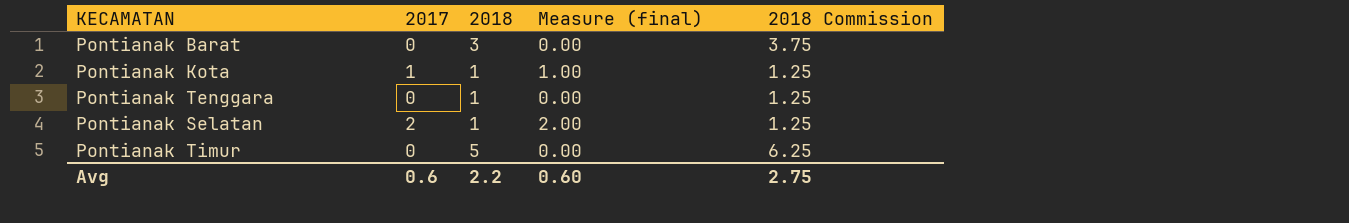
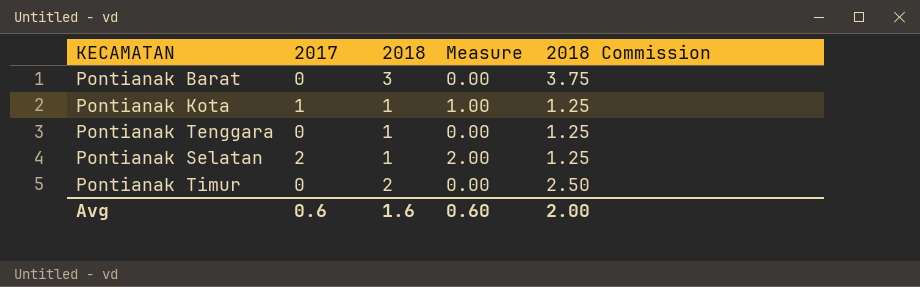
column name: Measure (final) -> Measure
Pontianak Timur | 2018: 5 -> 2
Pontianak Timur | 2018 Commission: 6.25 -> 2.50
Avg | 2018: 2.2 -> 1.6
Avg | 2018 Commission: 2.75 -> 2.00

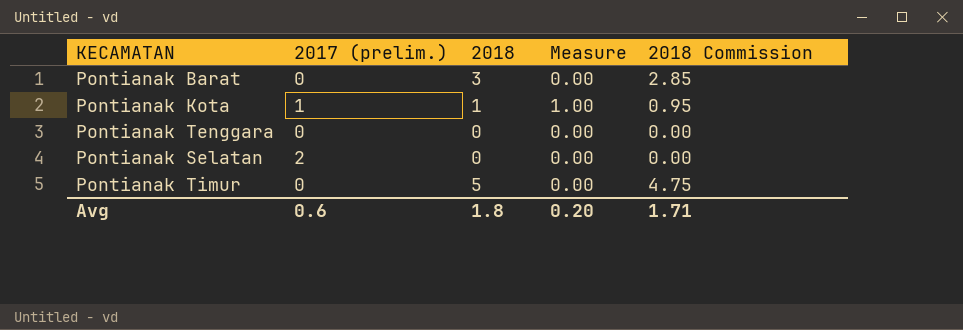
column name: 2017 -> 2017 (prelim.)
column 2018 Commission | formula: [2018] * 1.25 -> [2018] * 0.95
Pontianak Tenggara | 2018: 1 -> 0
Pontianak Selatan | 2018: 1 -> 0
Pontianak Selatan | Measure: 2.00 -> 0.00
Pontianak Timur | 2018: 2 -> 5
Avg | 2018: 1.6 -> 1.8
Avg | Measure: 0.60 -> 0.20
Avg | 2018 Commission: 2.00 -> 1.71

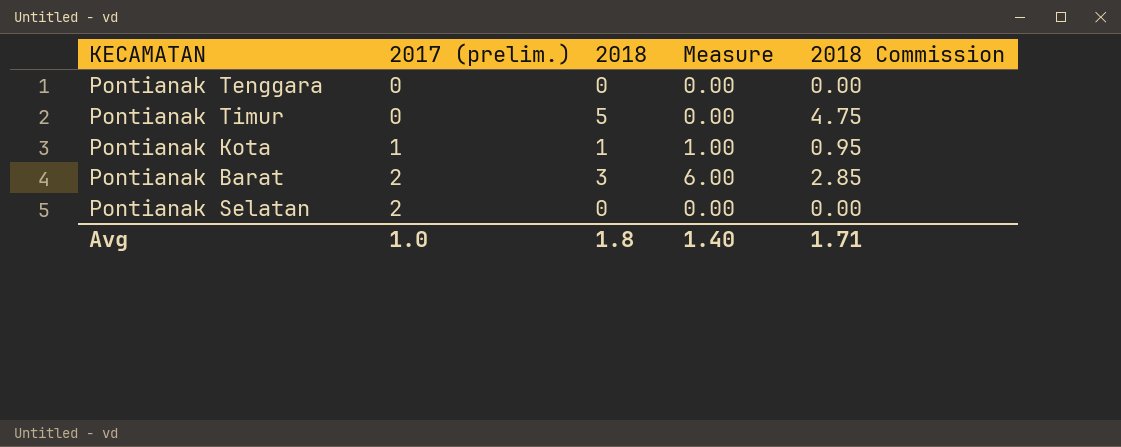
row order: none -> 2017 (prelim.) ascending
Pontianak Barat | 2017 (prelim.): 0 -> 2
Pontianak Barat | Measure: 0.00 -> 6.00
Avg | 2017 (prelim.): 0.6 -> 1.0
Avg | Measure: 0.20 -> 1.40

